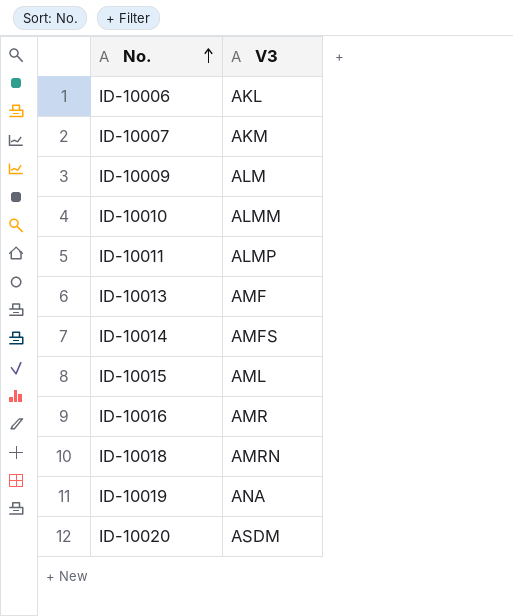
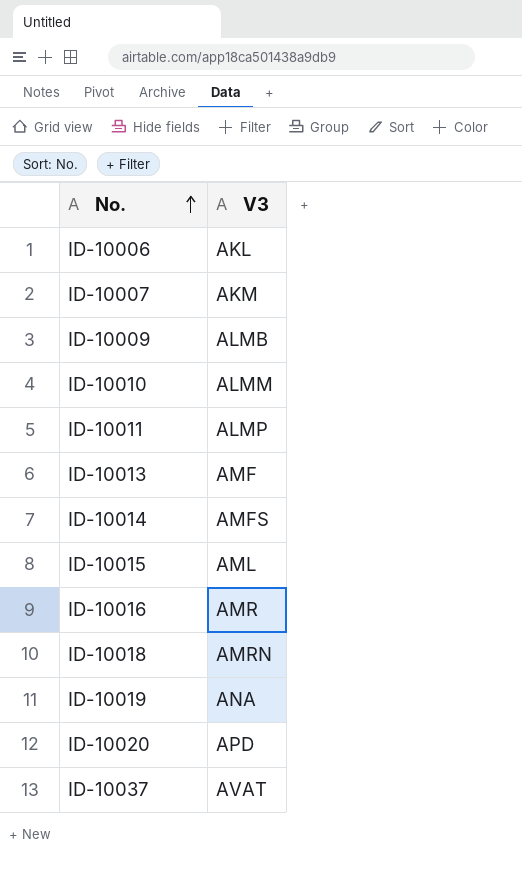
ID-10009 | V3: ALM -> ALMB
ID-10020 | V3: ASDM -> APD
row ID-10037: none -> AVAT

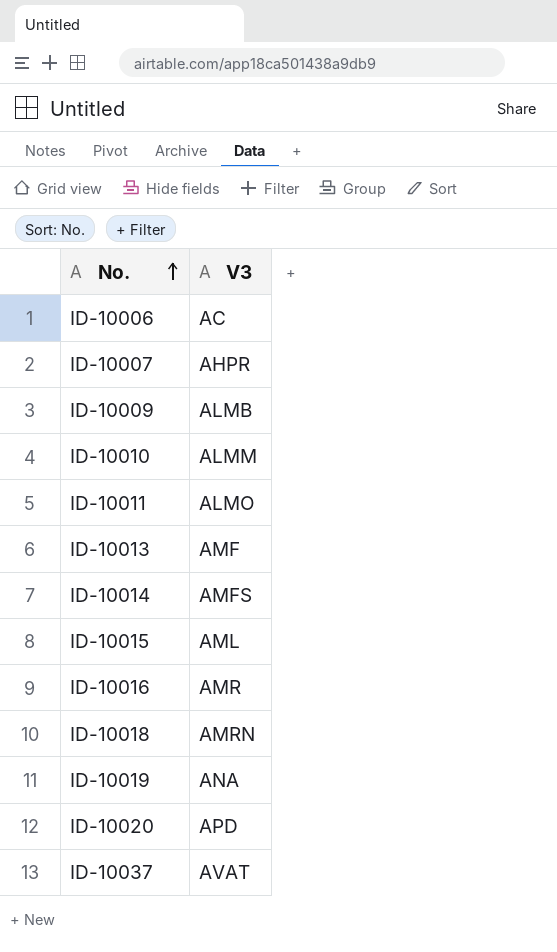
ID-10006 | V3: AKL -> AC
ID-10007 | V3: AKM -> AHPR
ID-10011 | V3: ALMP -> ALMO

